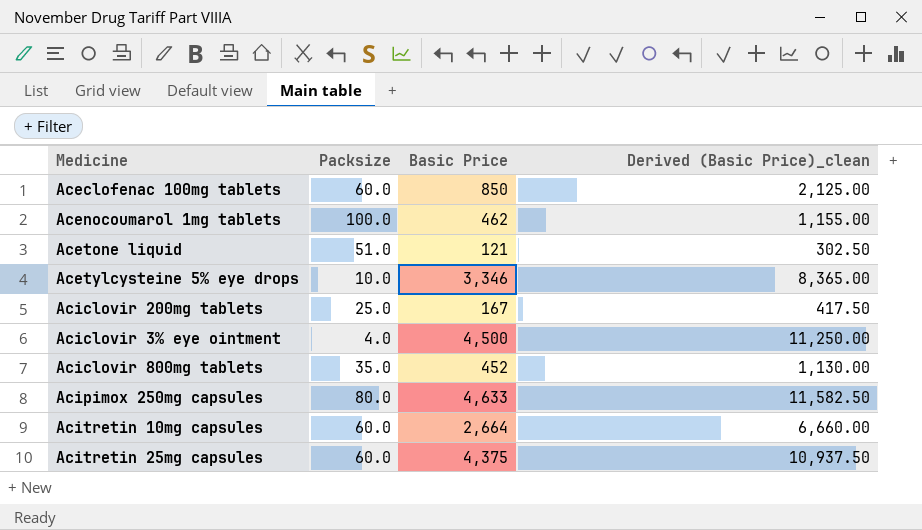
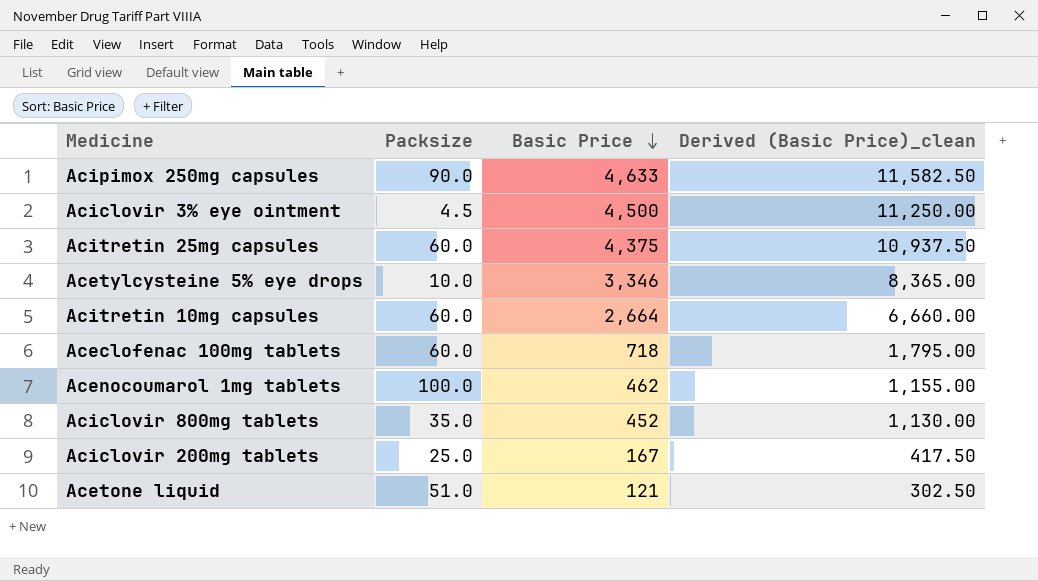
row order: none -> Basic Price descending
Acipimox 250mg capsules | Packsize: 80.0 -> 90.0
Aciclovir 3% eye ointment | Packsize: 4.0 -> 4.5
Aceclofenac 100mg tablets | Basic Price: 850 -> 718
Aceclofenac 100mg tablets | Derived (Basic Price)_clean: 2,125.00 -> 1,795.00

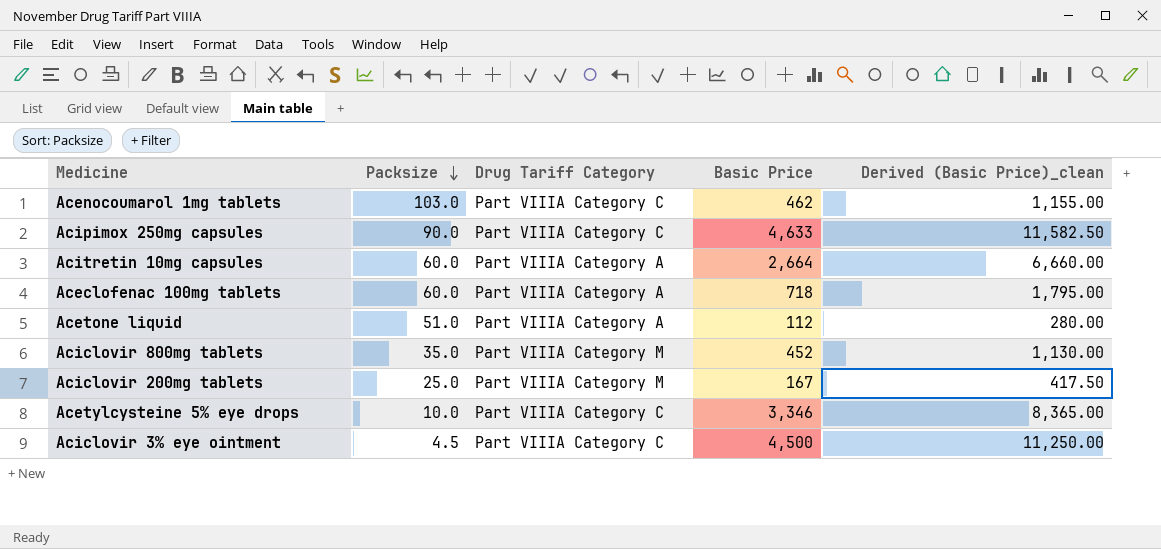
row order: Basic Price descending -> Packsize descending
column Drug Tariff Category | position: none -> 3
row Acitretin 25mg capsules: 60.0 | 4,375 | 10,937.50 -> none
Acenocoumarol 1mg tablets | Packsize: 100.0 -> 103.0
Acetone liquid | Basic Price: 121 -> 112
Acetone liquid | Derived (Basic Price)_clean: 302.50 -> 280.00

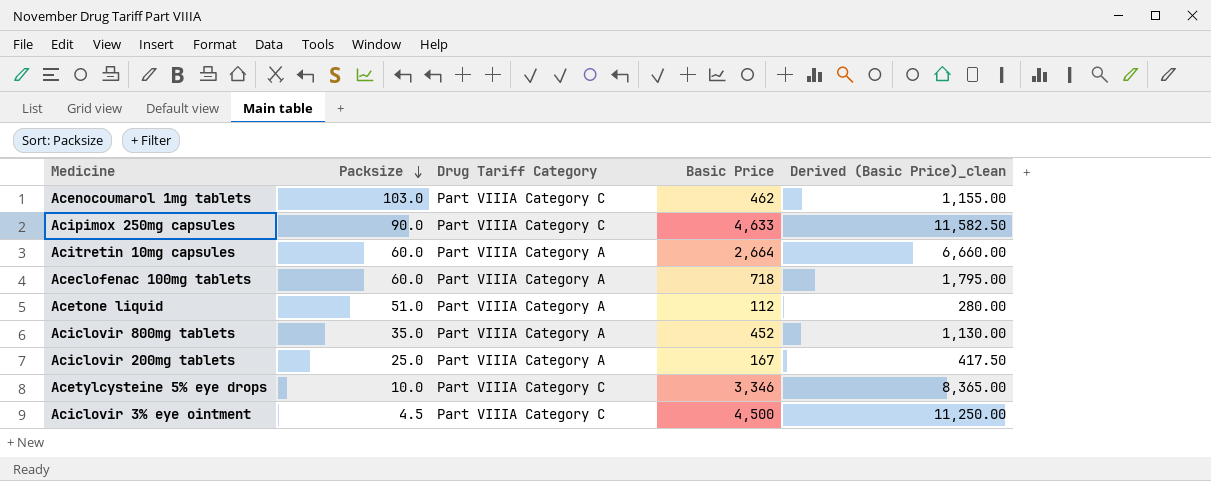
Aciclovir 800mg tablets | Drug Tariff Category: Part VIIIA Category M -> Part VIIIA Category A
Aciclovir 200mg tablets | Drug Tariff Category: Part VIIIA Category M -> Part VIIIA Category A

